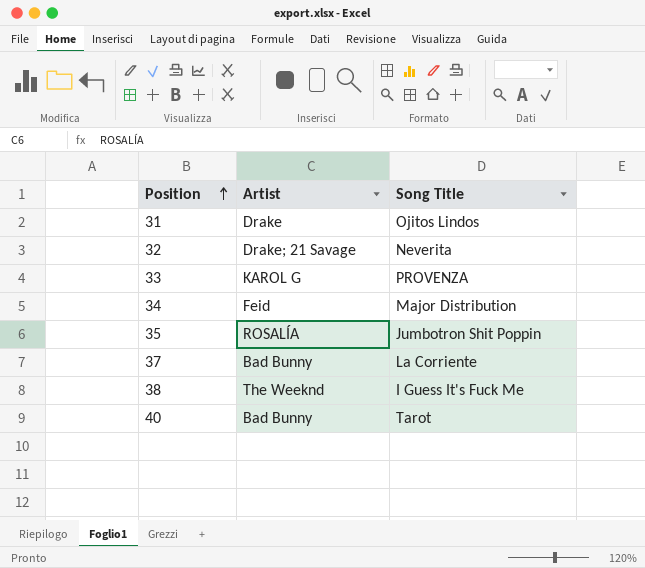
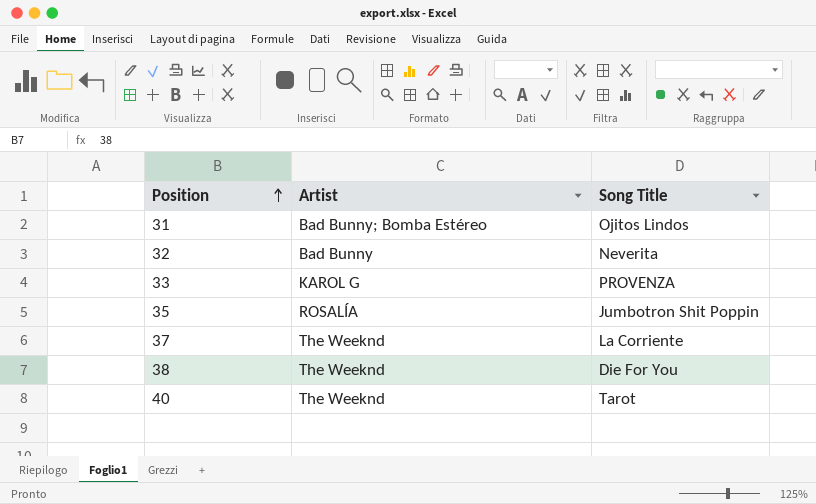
row 34: Feid | Major Distribution -> none
31 | Artist: Drake -> Bad Bunny; Bomba Estéreo
32 | Artist: Drake; 21 Savage -> Bad Bunny
37 | Artist: Bad Bunny -> The Weeknd
38 | Song Title: I Guess It's Fuck Me -> Die For You
40 | Artist: Bad Bunny -> The Weeknd

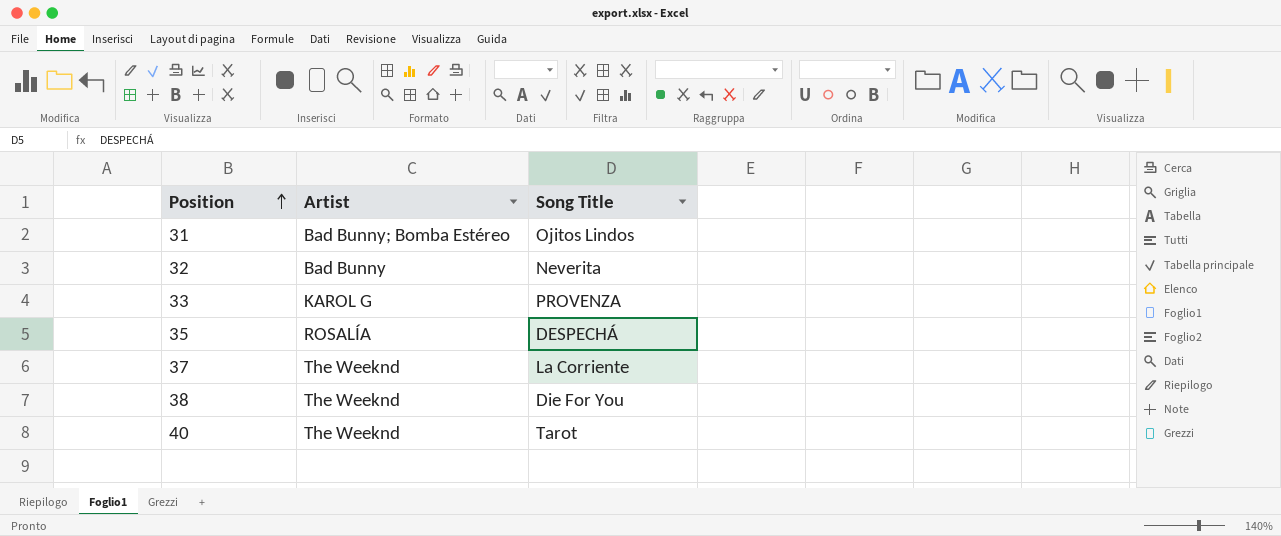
35 | Song Title: Jumbotron Shit Poppin -> DESPECHÁ

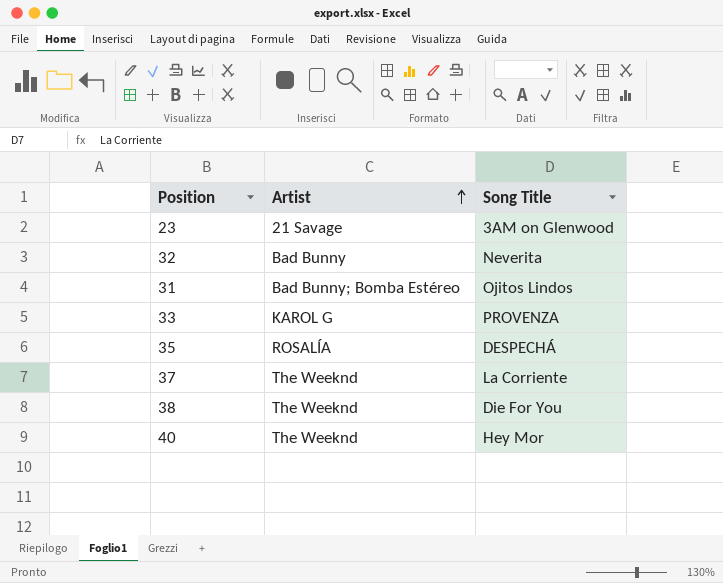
row order: Position ascending -> Artist ascending
row 23: none -> 21 Savage | 3AM on Glenwood
40 | Song Title: Tarot -> Hey Mor

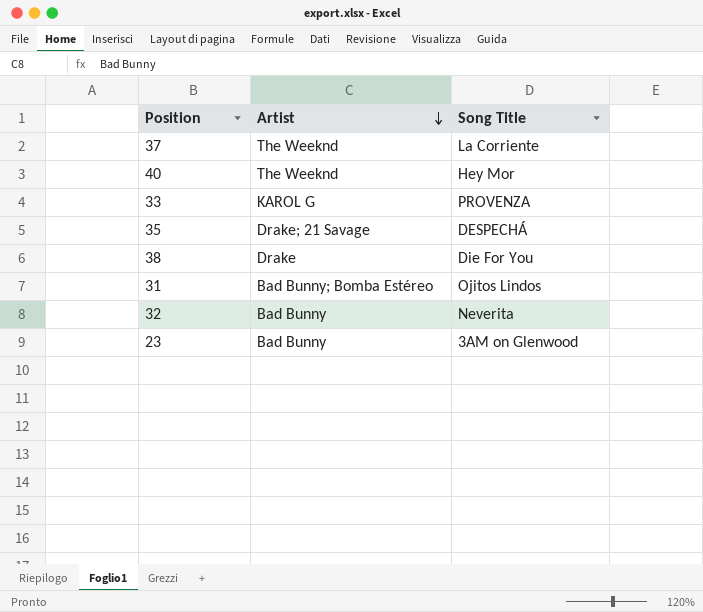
row order: Artist ascending -> Artist descending
35 | Artist: ROSALÍA -> Drake; 21 Savage
38 | Artist: The Weeknd -> Drake
23 | Artist: 21 Savage -> Bad Bunny

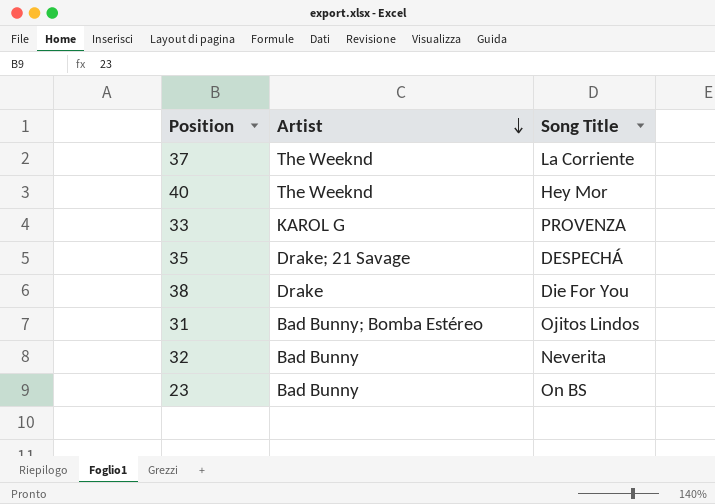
23 | Song Title: 3AM on Glenwood -> On BS

